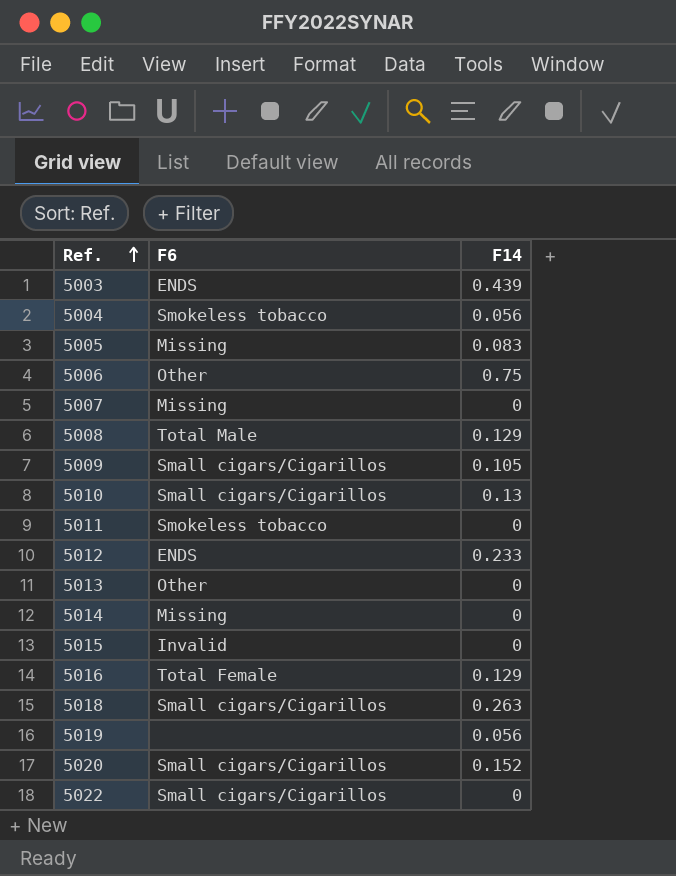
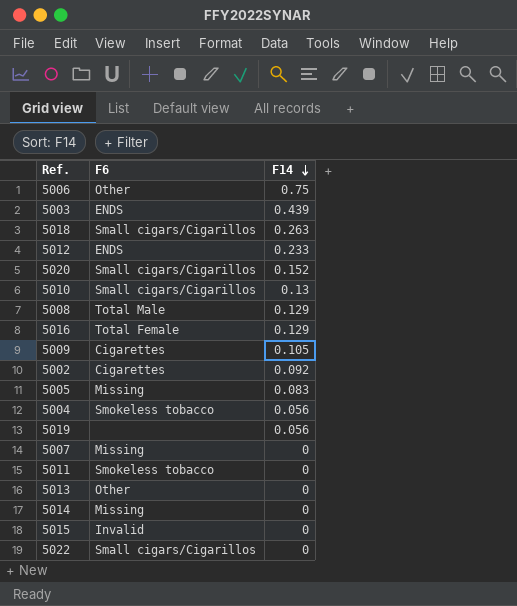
row order: Ref. ascending -> F14 descending
5009 | F6: Small cigars/Cigarillos -> Cigarettes
row 5002: none -> Cigarettes | 0.092

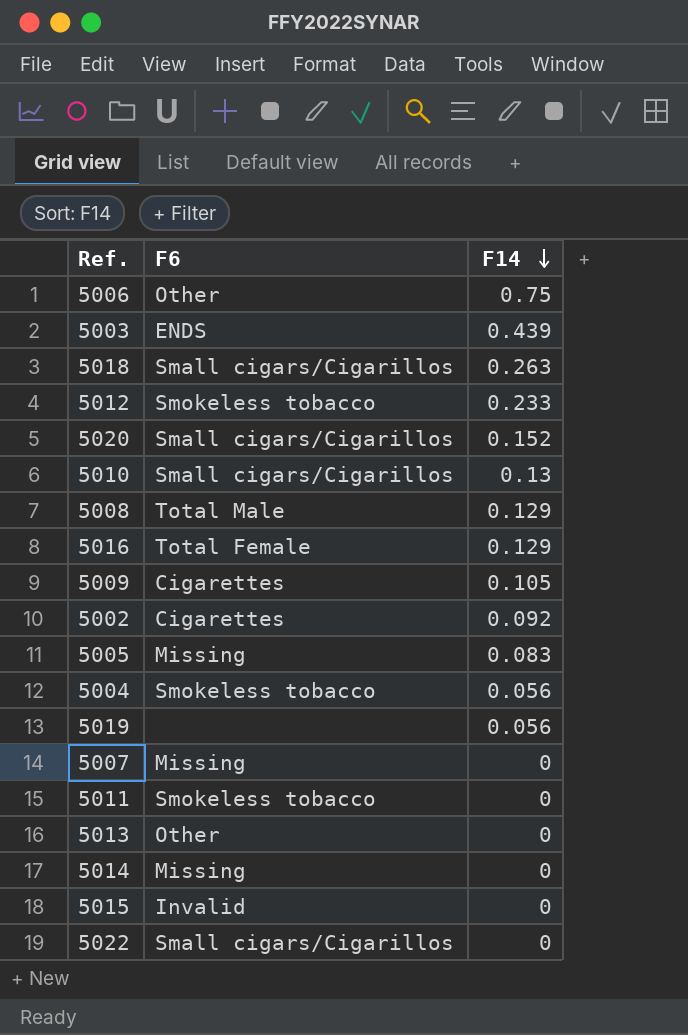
5012 | F6: ENDS -> Smokeless tobacco

